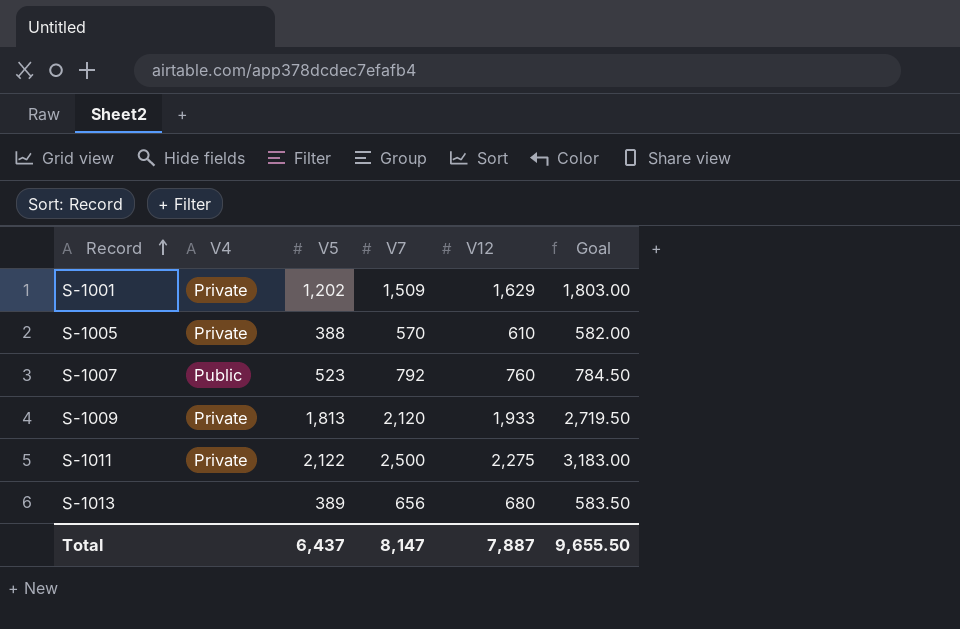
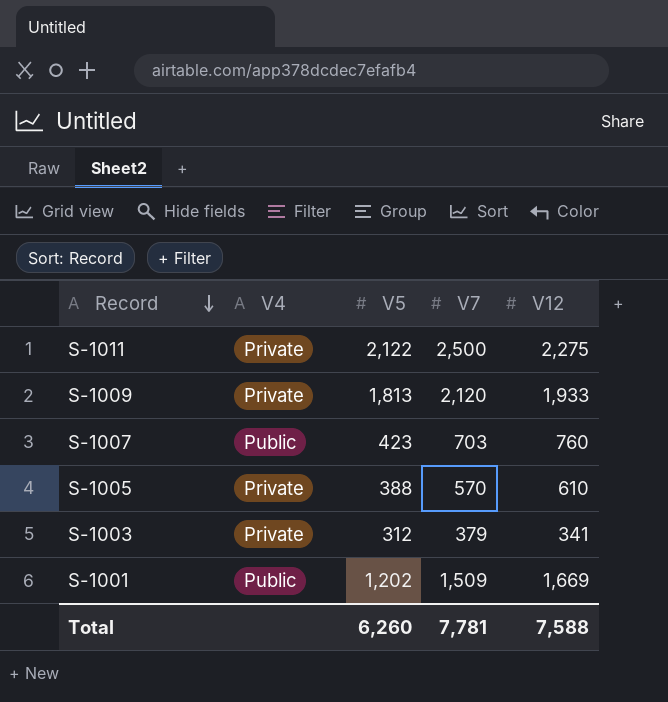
row order: Record ascending -> Record descending
column Goal | formula: [V5] * 1.5 -> none
row S-1013: none | 389 | 656 | 680 | 583.50 -> none
S-1007 | V5: 523 -> 423
S-1007 | V7: 792 -> 703
row S-1003: none -> Private | 312 | 379 | 341
S-1001 | V4: Private -> Public
S-1001 | V12: 1,629 -> 1,669
Total | V5: 6,437 -> 6,260
Total | V7: 8,147 -> 7,781
Total | V12: 7,887 -> 7,588

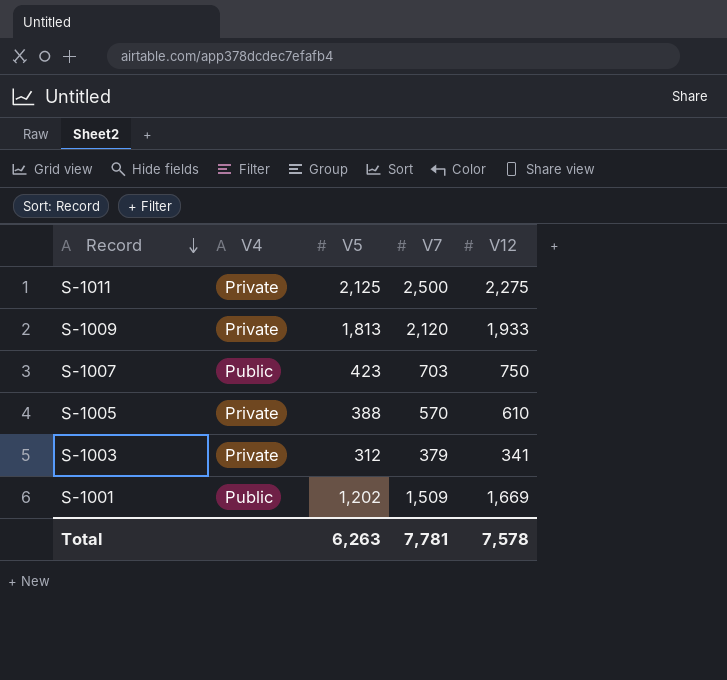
S-1011 | V5: 2,122 -> 2,125
S-1007 | V12: 760 -> 750
Total | V5: 6,260 -> 6,263
Total | V12: 7,588 -> 7,578

